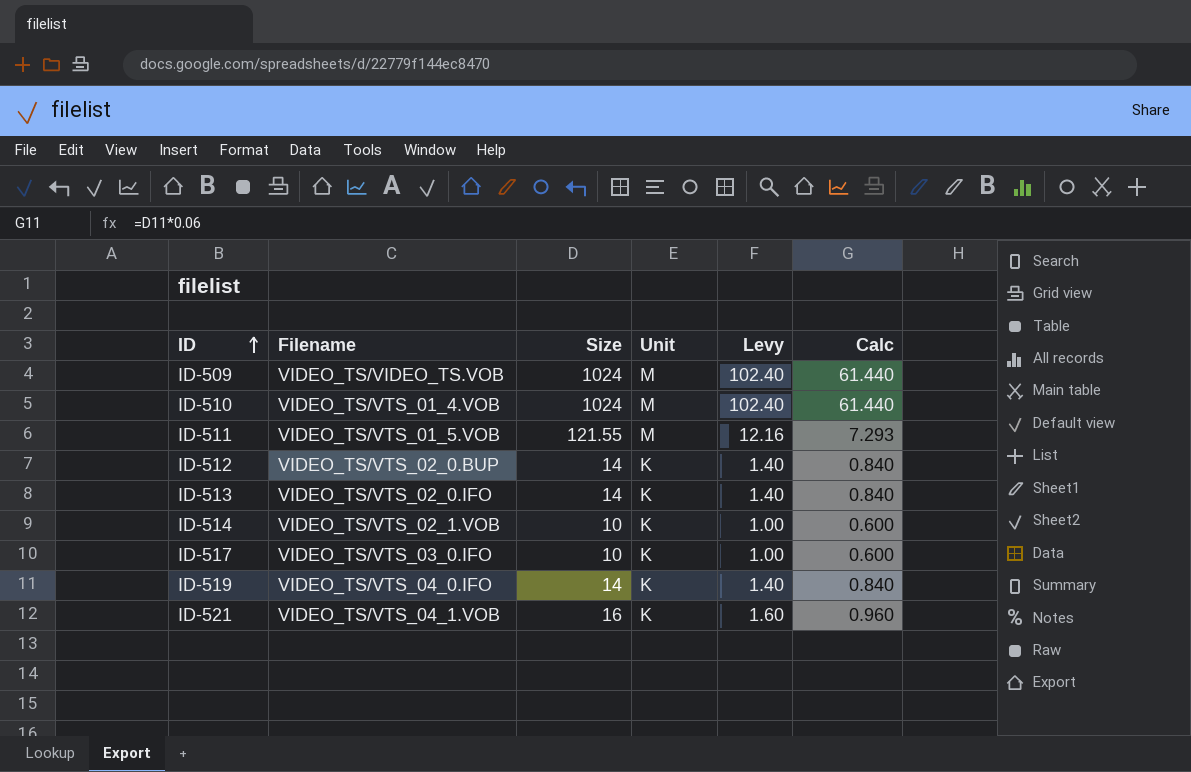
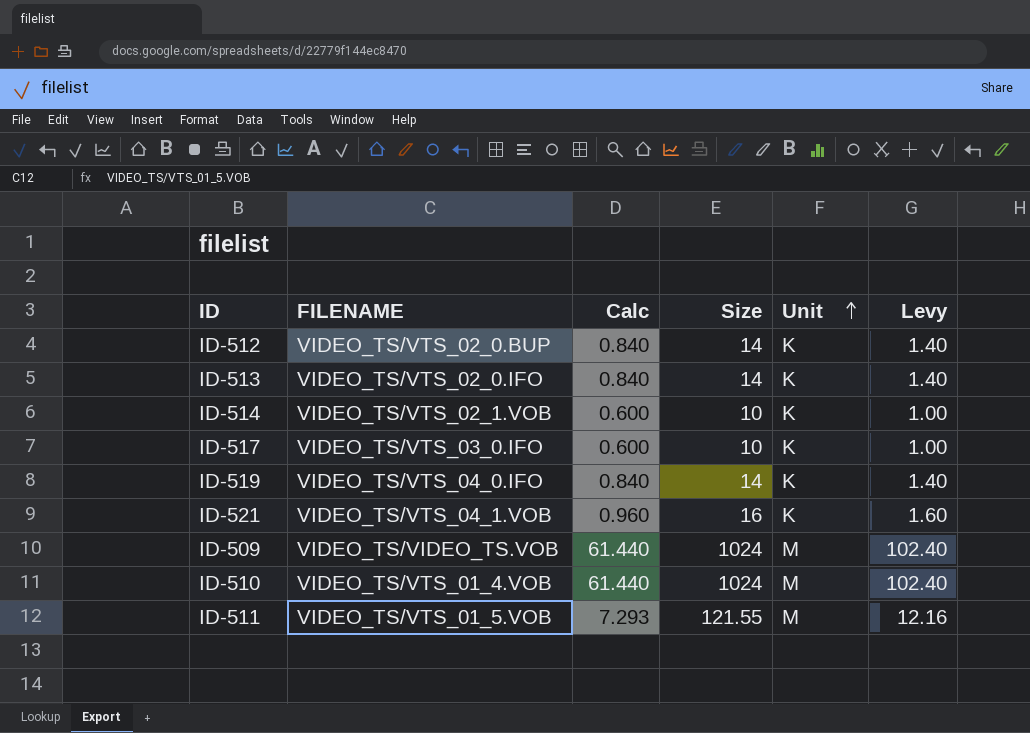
row order: ID ascending -> Unit ascending
column name: Filename -> FILENAME
column Calc | position: 6 -> 3

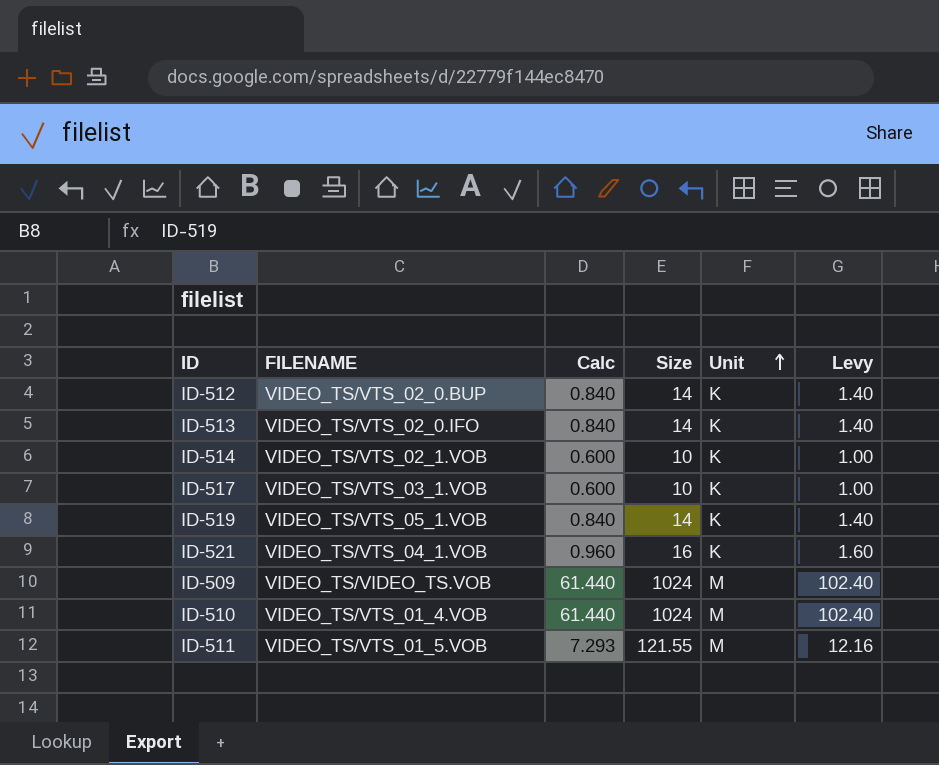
ID-517 | FILENAME: VIDEO_TS/VTS_03_0.IFO -> VIDEO_TS/VTS_03_1.VOB
ID-519 | FILENAME: VIDEO_TS/VTS_04_0.IFO -> VIDEO_TS/VTS_05_1.VOB

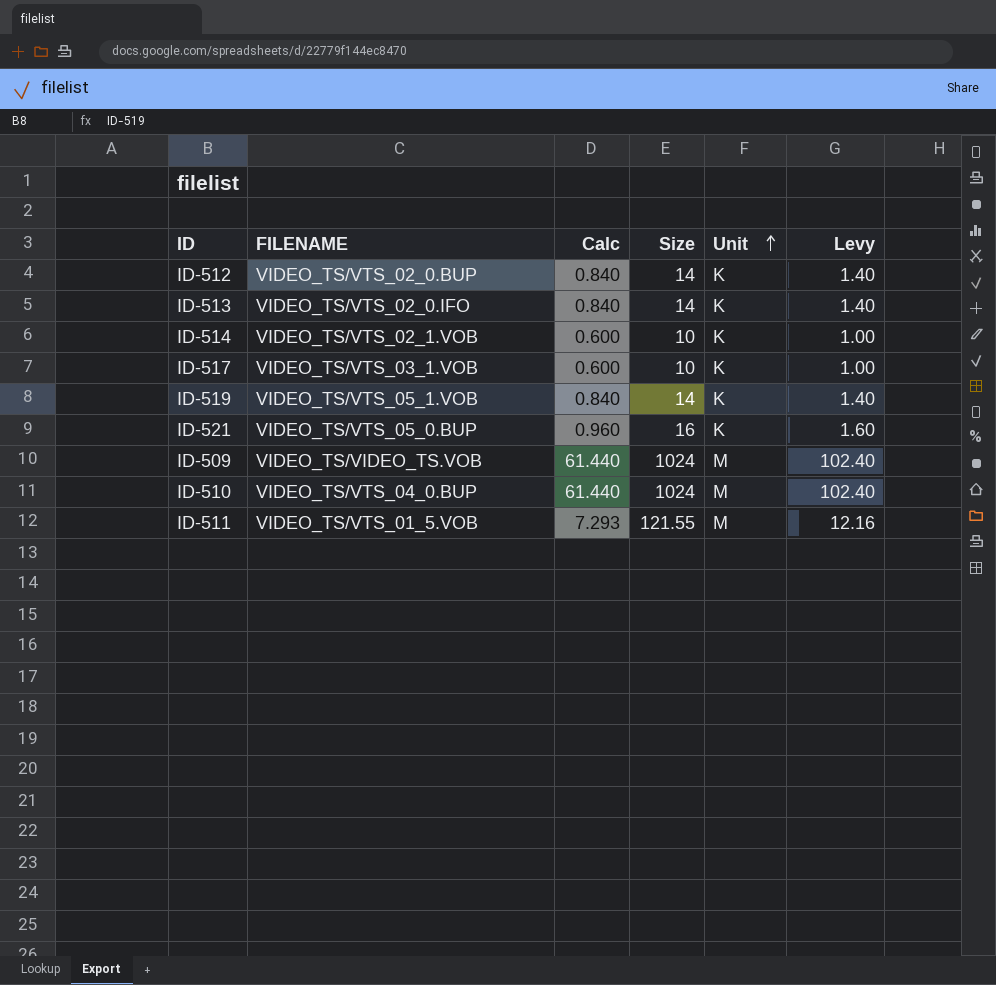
ID-521 | FILENAME: VIDEO_TS/VTS_04_1.VOB -> VIDEO_TS/VTS_05_0.BUP
ID-510 | FILENAME: VIDEO_TS/VTS_01_4.VOB -> VIDEO_TS/VTS_04_0.BUP

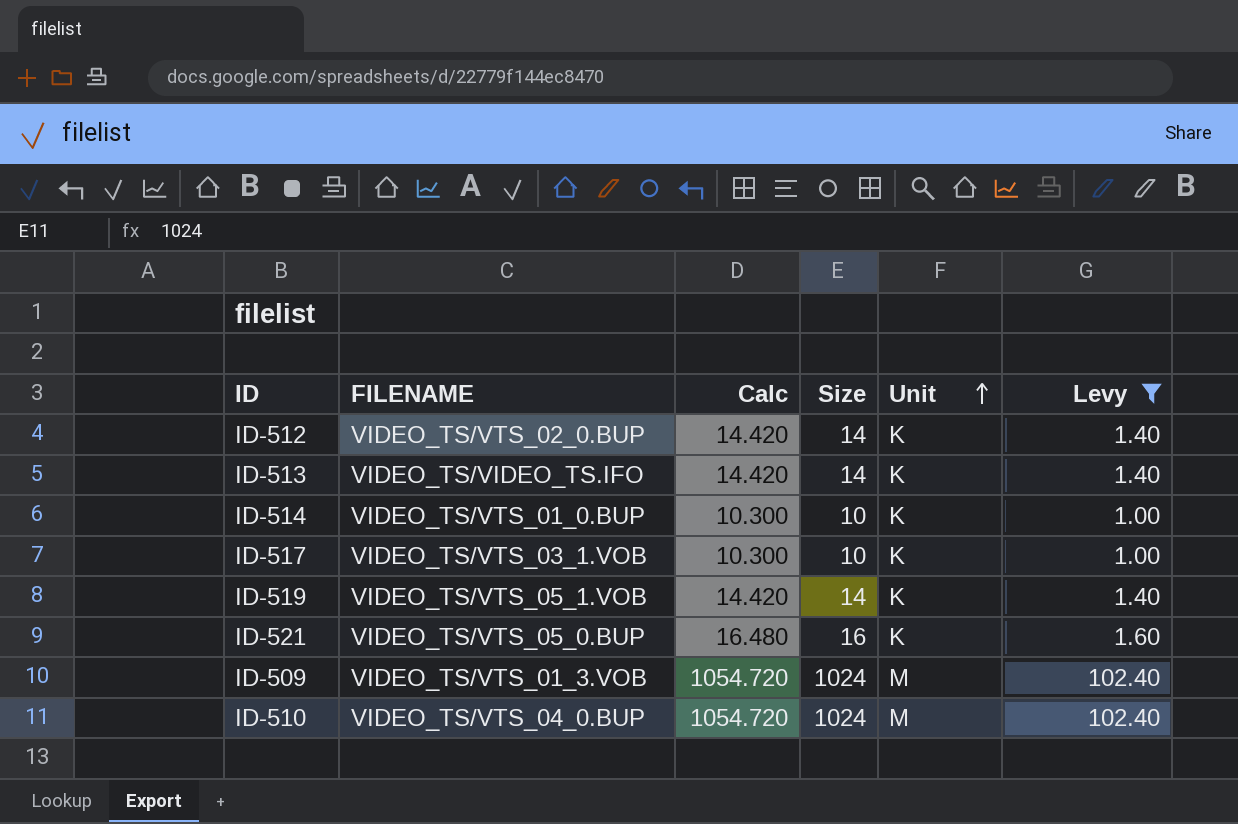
filter: none -> Levy != 12.16
column Calc | formula: [Size] * 0.06 -> [Size] * 1.03
ID-513 | FILENAME: VIDEO_TS/VTS_02_0.IFO -> VIDEO_TS/VIDEO_TS.IFO
ID-514 | FILENAME: VIDEO_TS/VTS_02_1.VOB -> VIDEO_TS/VTS_01_0.BUP
ID-509 | FILENAME: VIDEO_TS/VIDEO_TS.VOB -> VIDEO_TS/VTS_01_3.VOB

